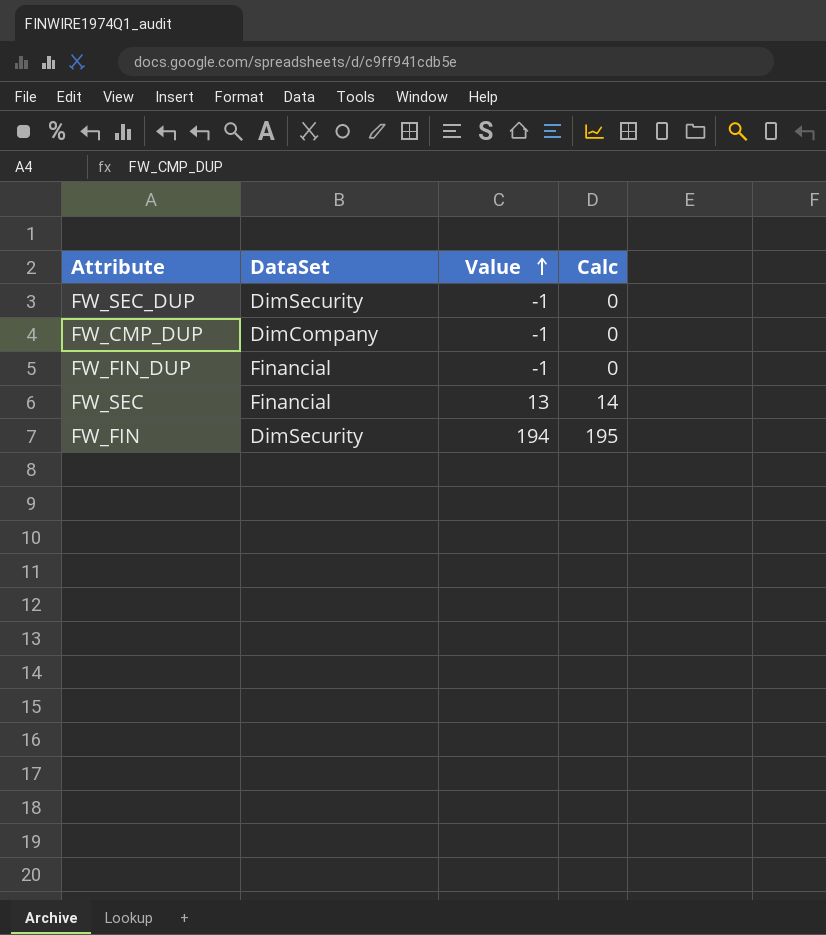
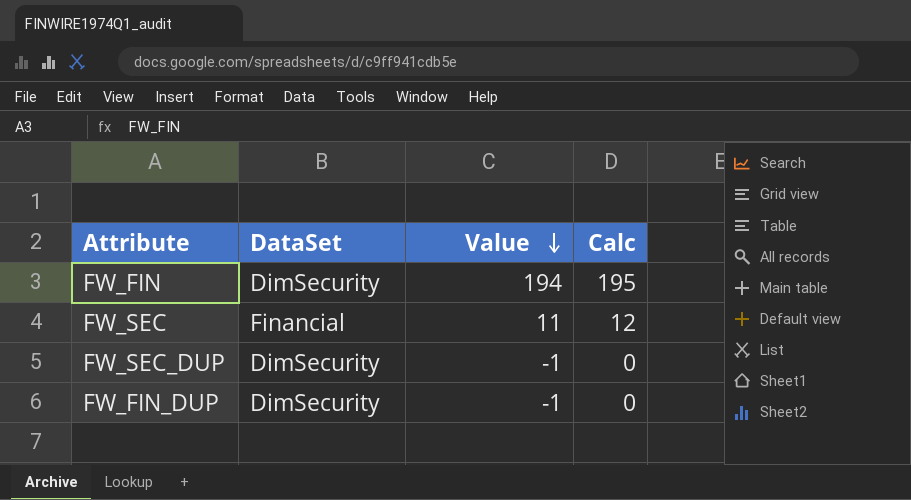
row order: Value ascending -> Value descending
row FW_CMP_DUP: DimCompany | -1 | 0 -> none
FW_SEC | Value: 13 -> 11
FW_SEC | Calc: 14 -> 12
FW_FIN_DUP | DataSet: Financial -> DimSecurity

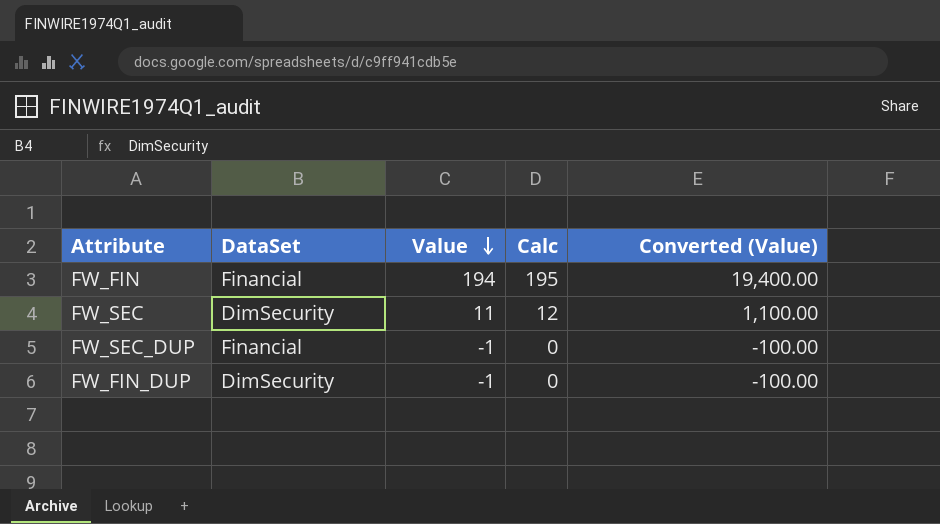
column Converted (Value) | formula: none -> [Value] * 100
FW_FIN | DataSet: DimSecurity -> Financial
FW_SEC | DataSet: Financial -> DimSecurity
FW_SEC_DUP | DataSet: DimSecurity -> Financial

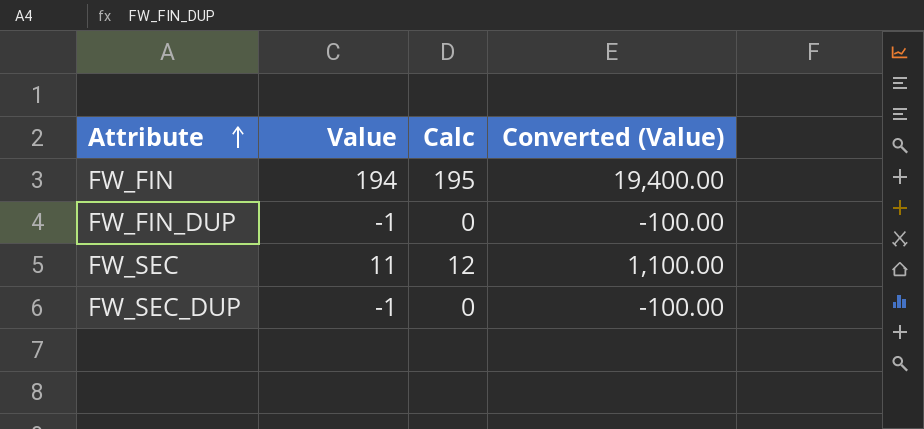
row order: Value descending -> Attribute ascending
column DataSet | position: 2 -> none

